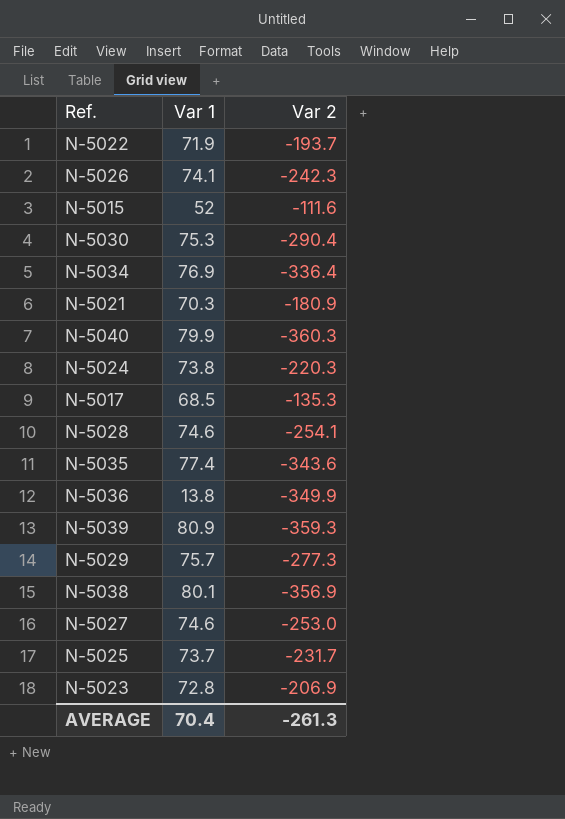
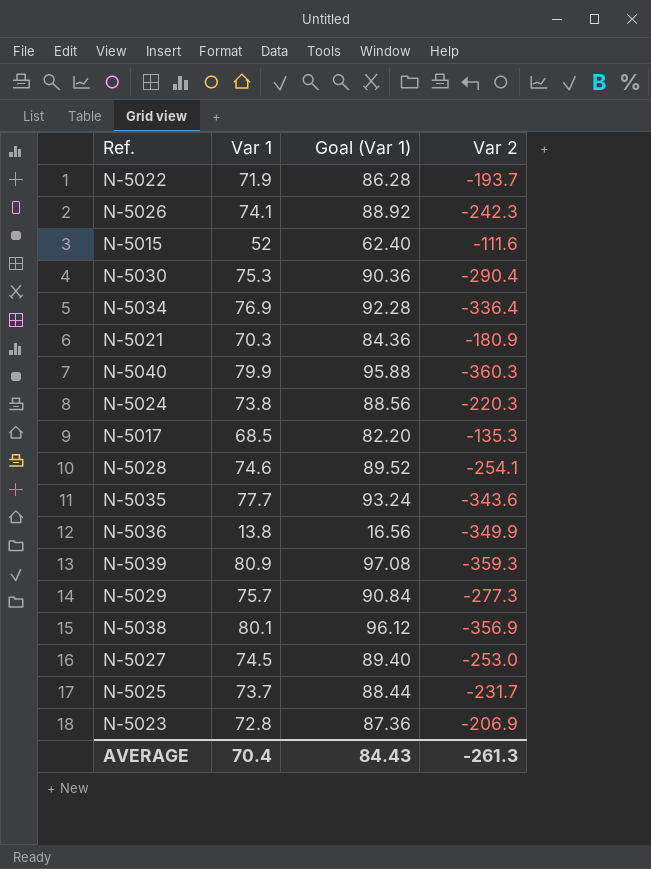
column Goal (Var 1) | formula: none -> [Var 1] * 1.2
N-5035 | Var 1: 77.4 -> 77.7
N-5027 | Var 1: 74.6 -> 74.5

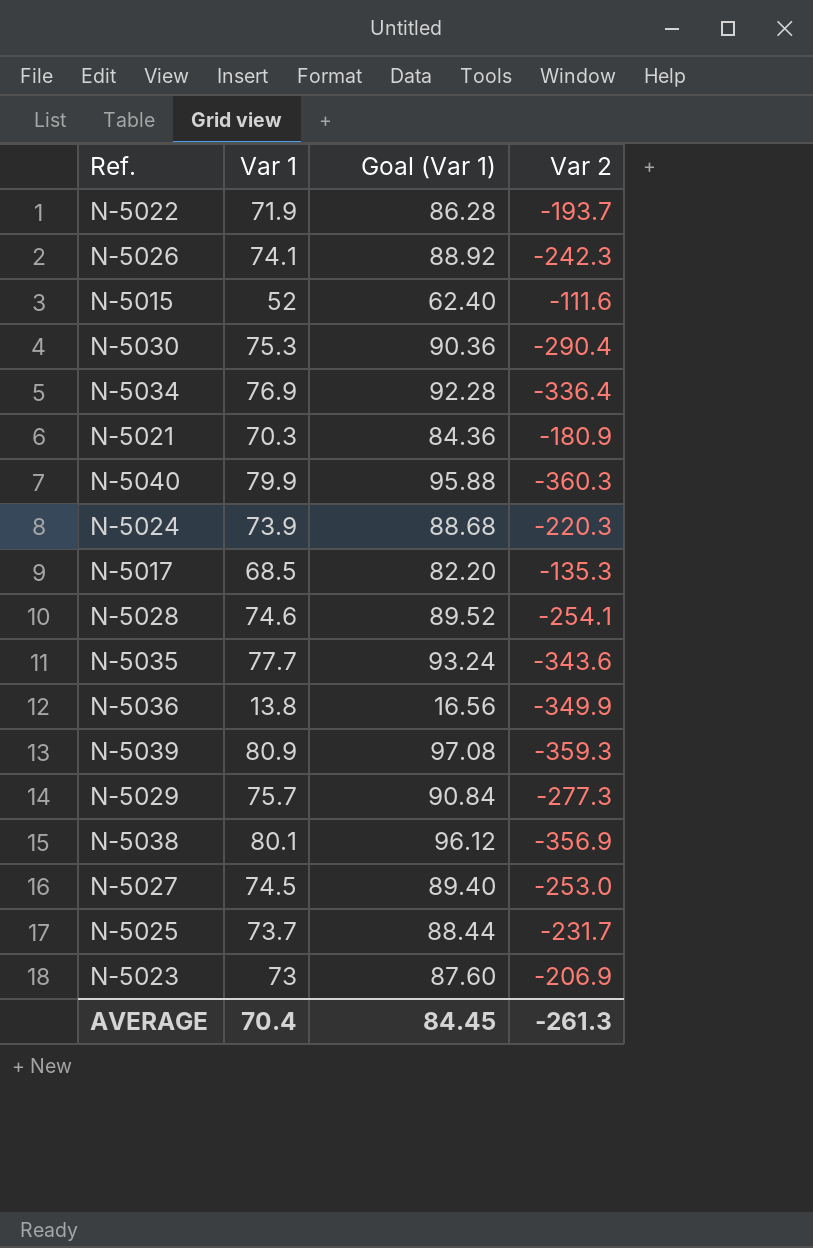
N-5024 | Var 1: 73.8 -> 73.9
N-5024 | Goal (Var 1): 88.56 -> 88.68
N-5023 | Var 1: 72.8 -> 73
N-5023 | Goal (Var 1): 87.36 -> 87.60
AVERAGE | Goal (Var 1): 84.43 -> 84.45

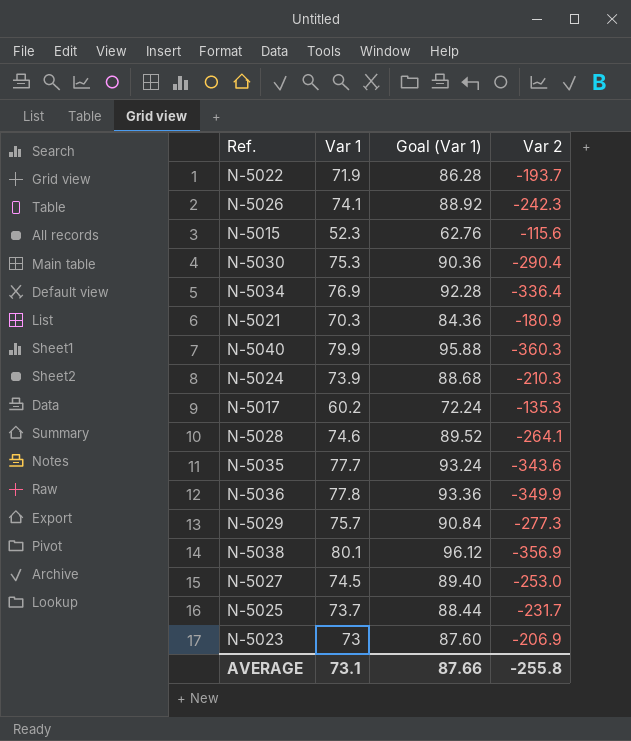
row N-5039: 80.9 | 97.08 | -359.3 -> none
N-5015 | Var 1: 52 -> 52.3
N-5015 | Goal (Var 1): 62.40 -> 62.76
N-5015 | Var 2: -111.6 -> -115.6
N-5024 | Var 2: -220.3 -> -210.3
N-5017 | Var 1: 68.5 -> 60.2
N-5017 | Goal (Var 1): 82.20 -> 72.24
N-5028 | Var 2: -254.1 -> -264.1
N-5036 | Var 1: 13.8 -> 77.8
N-5036 | Goal (Var 1): 16.56 -> 93.36
AVERAGE | Var 1: 70.4 -> 73.1
AVERAGE | Goal (Var 1): 84.45 -> 87.66
AVERAGE | Var 2: -261.3 -> -255.8

